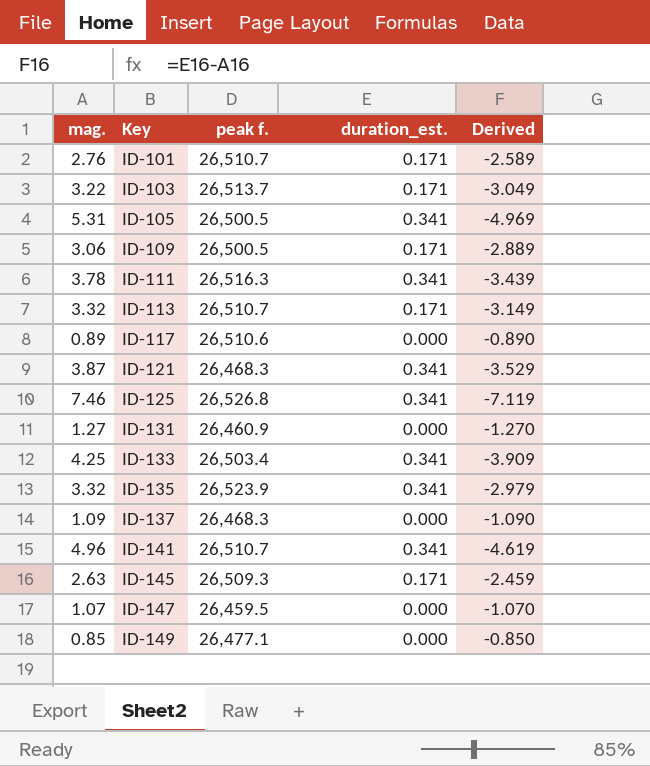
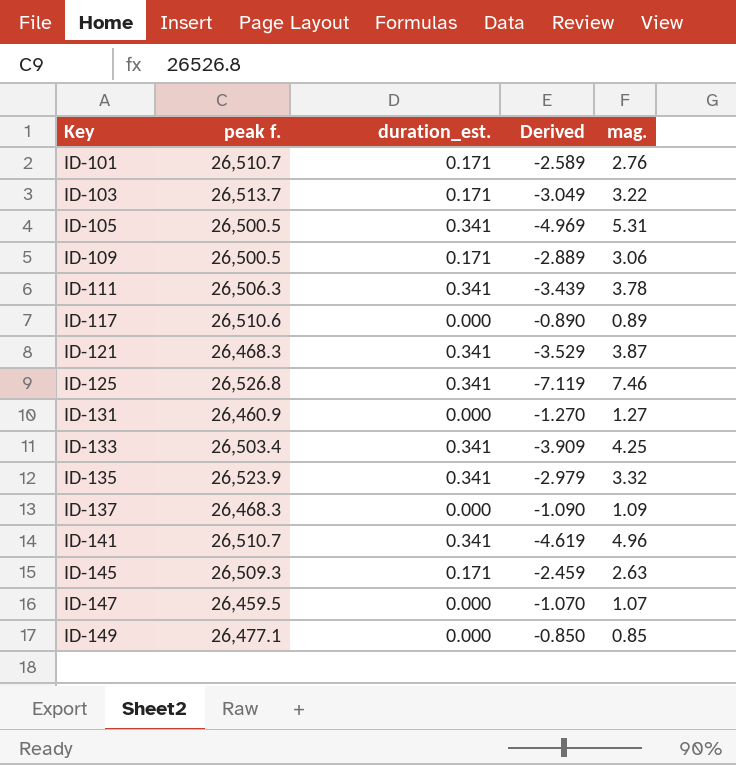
column mag. | position: 1 -> 5
row ID-113: 3.32 | 26,510.7 | 0.171 | -3.149 -> none
ID-111 | peak f.: 26,516.3 -> 26,506.3

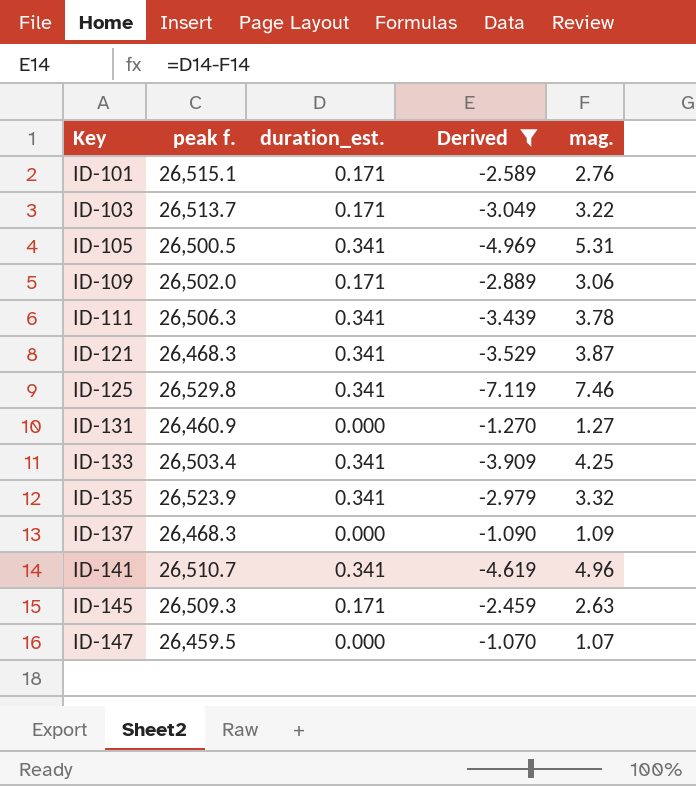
filter: none -> Derived <= -1.070
ID-101 | peak f.: 26,510.7 -> 26,515.1
ID-109 | peak f.: 26,500.5 -> 26,502.0
ID-125 | peak f.: 26,526.8 -> 26,529.8

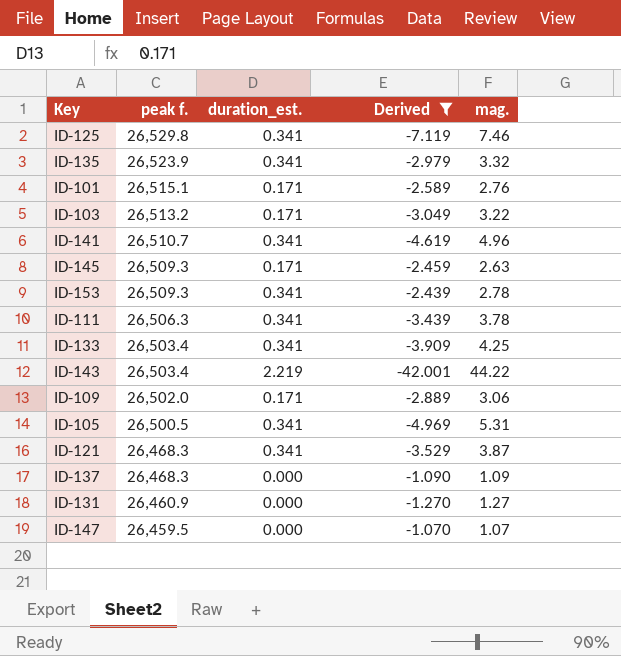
row order: Key ascending -> peak f. descending
ID-103 | peak f.: 26,513.7 -> 26,513.2
row ID-153: none -> 26,509.3 | 0.341 | -2.439 | 2.78
row ID-143: none -> 26,503.4 | 2.219 | -42.001 | 44.22

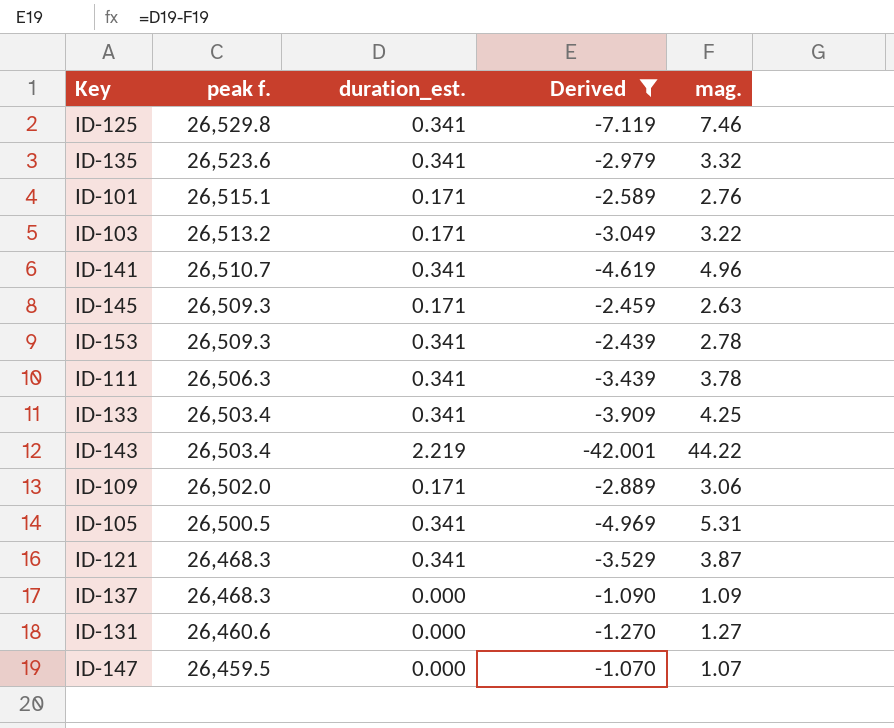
ID-135 | peak f.: 26,523.9 -> 26,523.6
ID-131 | peak f.: 26,460.9 -> 26,460.6

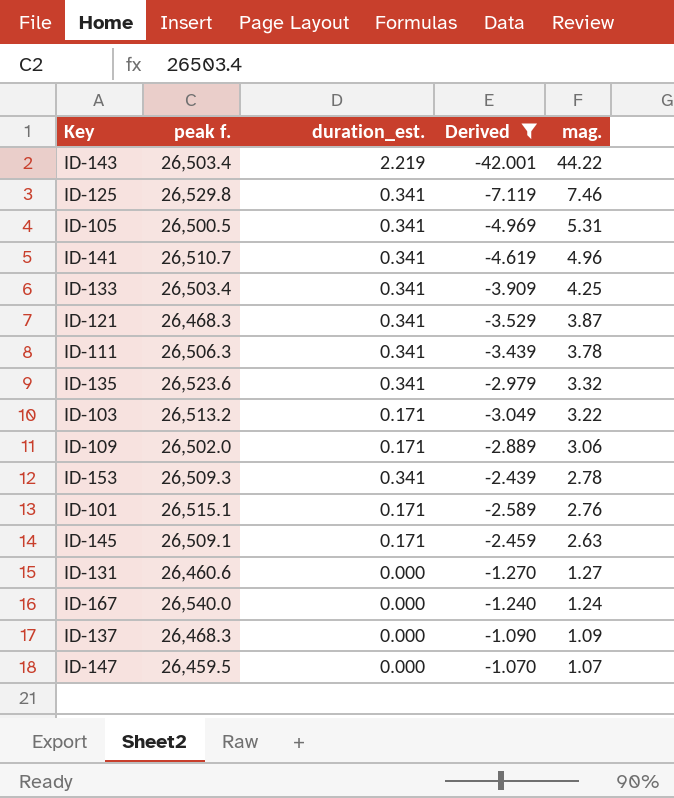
row order: peak f. descending -> mag. descending
ID-145 | peak f.: 26,509.3 -> 26,509.1
row ID-167: none -> 26,540.0 | 0.000 | -1.240 | 1.24

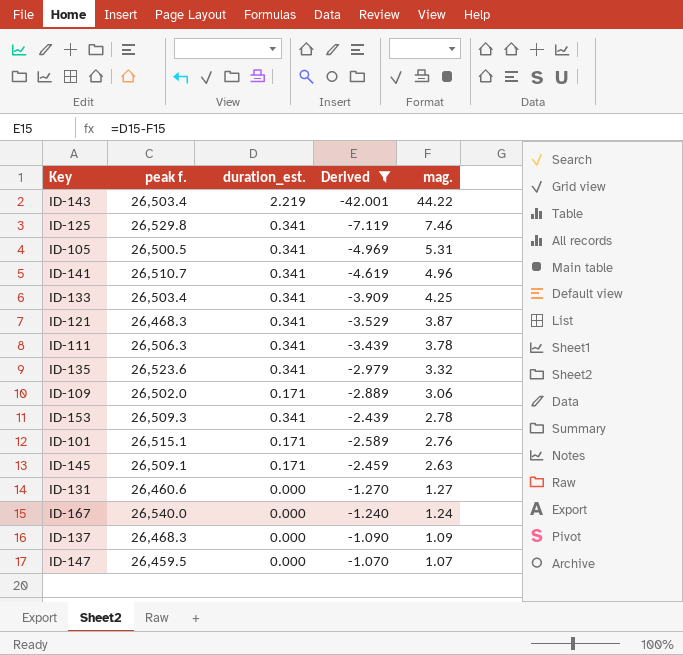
row ID-103: 26,513.2 | 0.171 | -3.049 | 3.22 -> none

